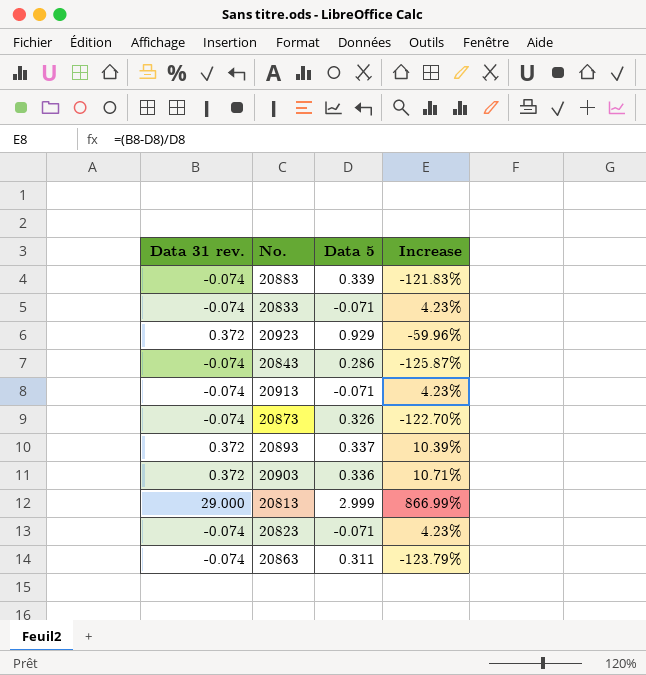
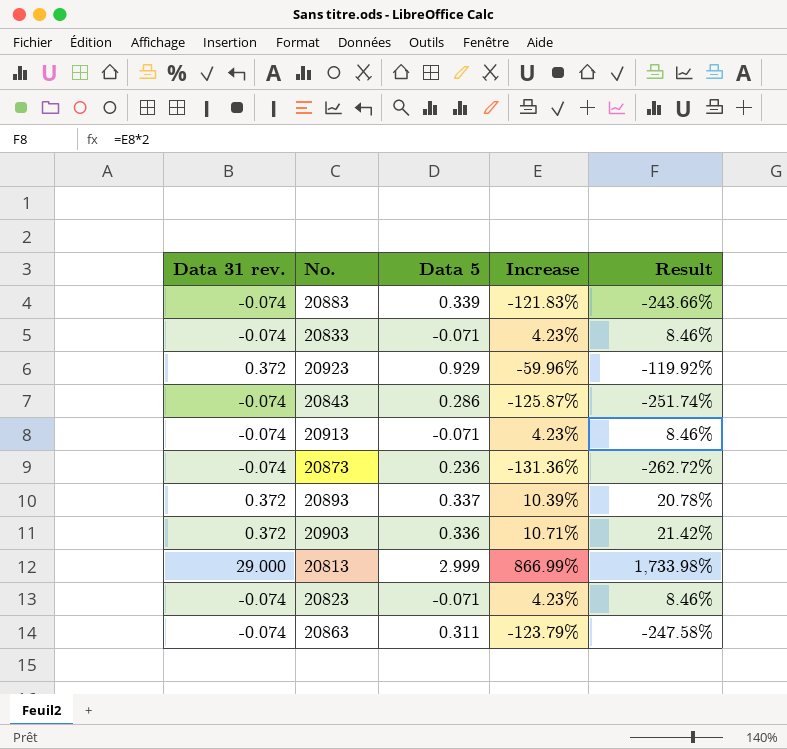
column Result | formula: none -> [Increase] * 2
20873 | Data 5: 0.326 -> 0.236
20873 | Increase: -122.70% -> -131.36%

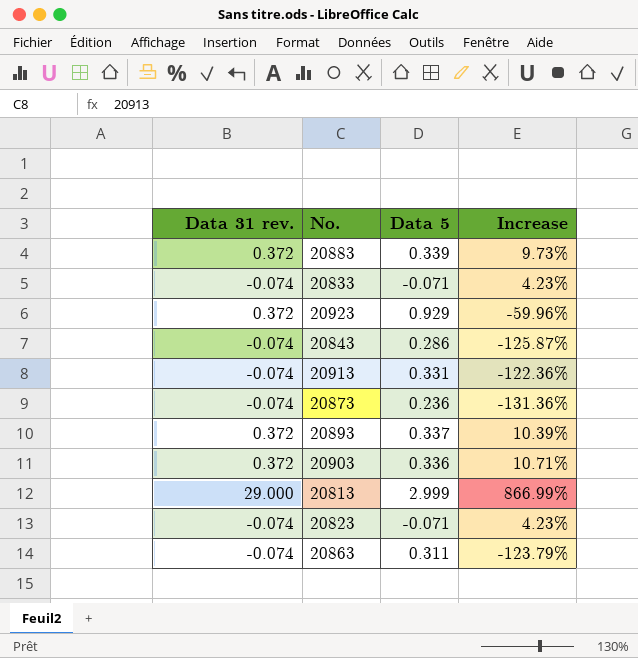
column Result | formula: [Increase] * 2 -> none
20883 | Data 31 rev.: -0.074 -> 0.372
20883 | Increase: -121.83% -> 9.73%
20913 | Data 5: -0.071 -> 0.331
20913 | Increase: 4.23% -> -122.36%

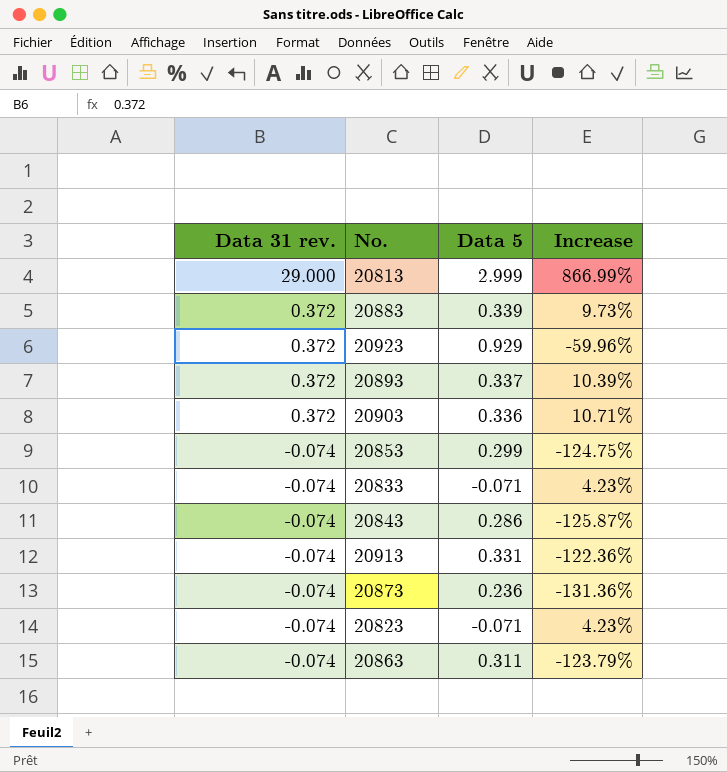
row order: none -> Data 31 rev. descending
row 20853: none -> -0.074 | 0.299 | -124.75%

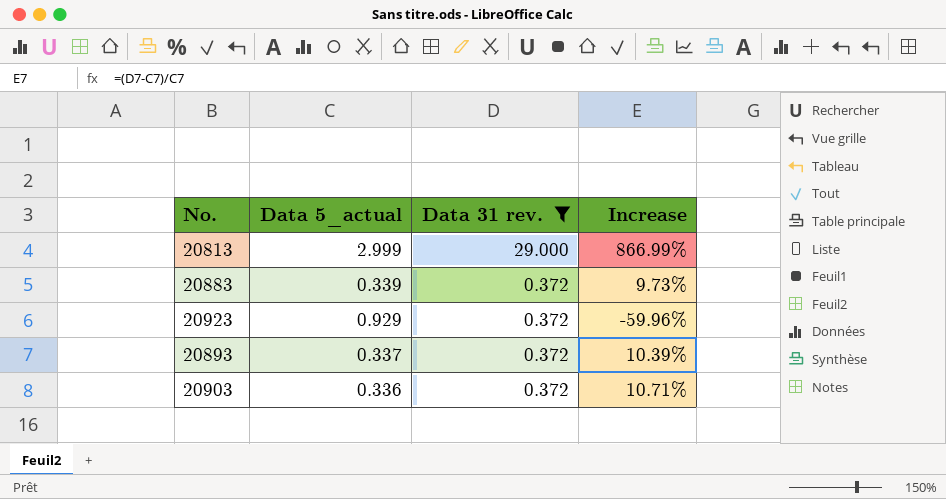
filter: none -> Data 31 rev. != -0.074
column name: Data 5 -> Data 5_actual
column Data 31 rev. | position: 1 -> 3

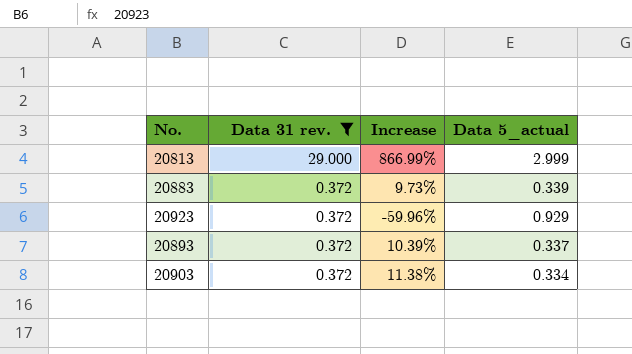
column Data 5_actual | position: 2 -> 4
20903 | Increase: 10.71% -> 11.38%
20903 | Data 5_actual: 0.336 -> 0.334

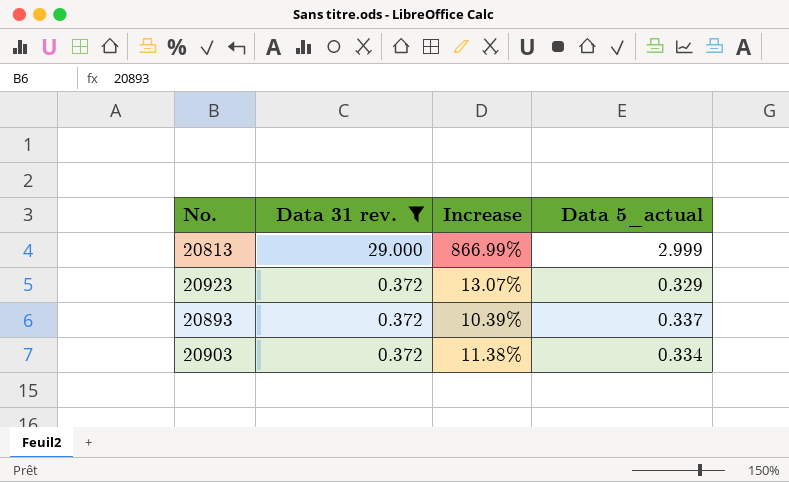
row 20883: 0.372 | 9.73% | 0.339 -> none
20923 | Increase: -59.96% -> 13.07%
20923 | Data 5_actual: 0.929 -> 0.329

